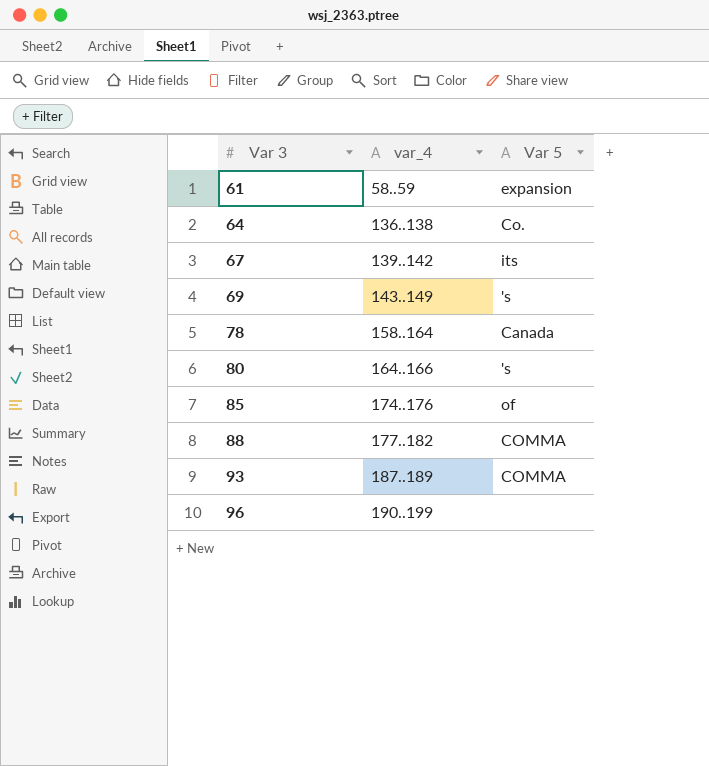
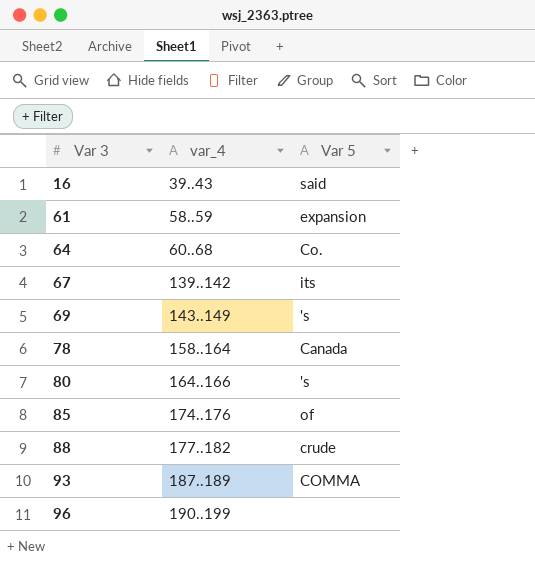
row 16: none -> 39..43 | said
64 | var_4: 136..138 -> 60..68
88 | Var 5: COMMA -> crude

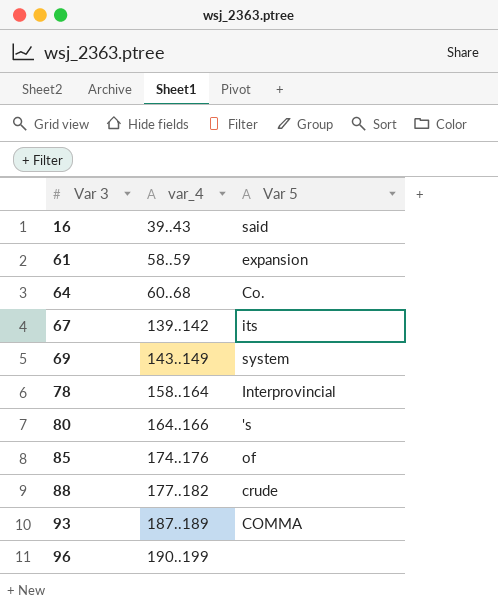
69 | Var 5: 's -> system
78 | Var 5: Canada -> Interprovincial

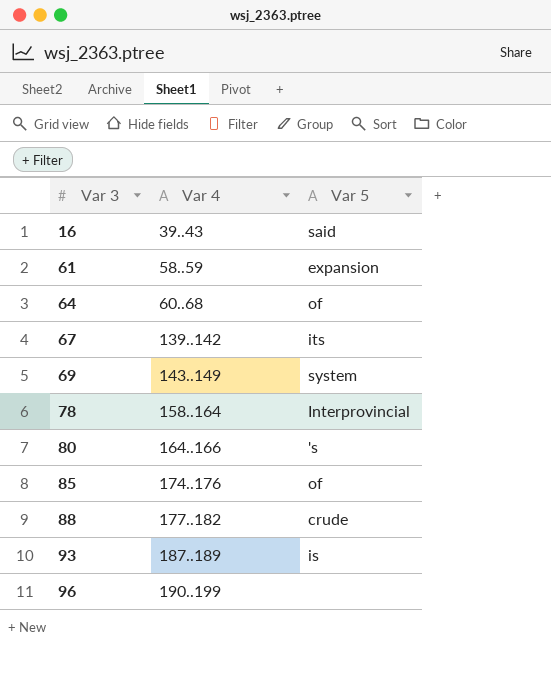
column name: var_4 -> Var 4
64 | Var 5: Co. -> of
93 | Var 5: COMMA -> is

